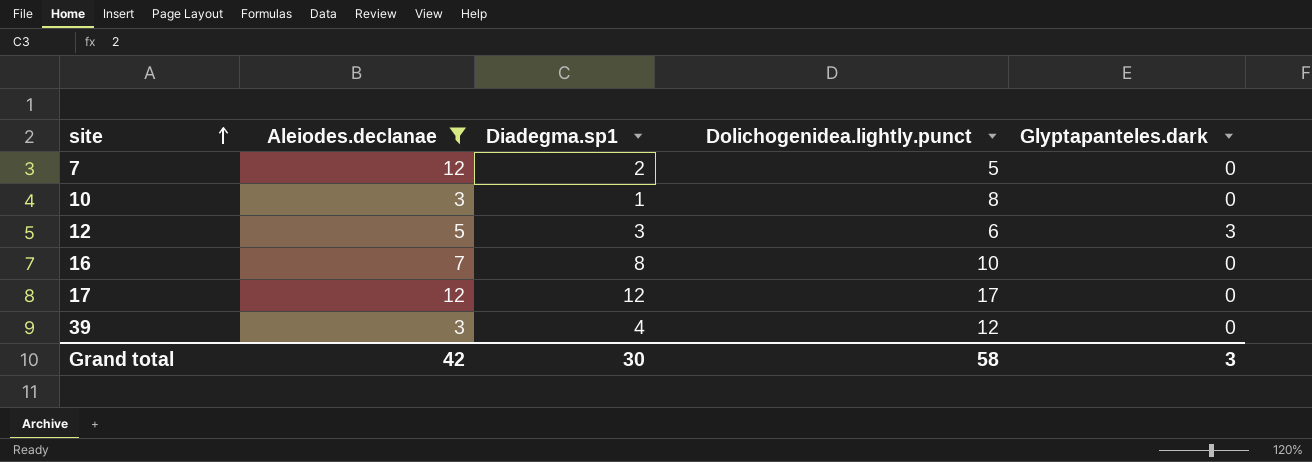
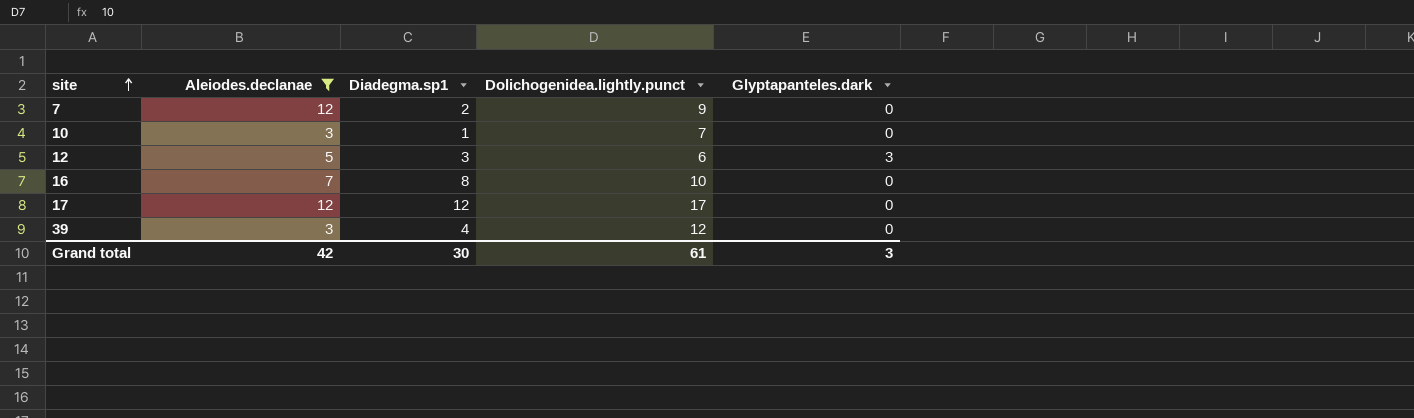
7 | Dolichogenidea.lightly.punct: 5 -> 9
10 | Dolichogenidea.lightly.punct: 8 -> 7
Grand total | Dolichogenidea.lightly.punct: 58 -> 61

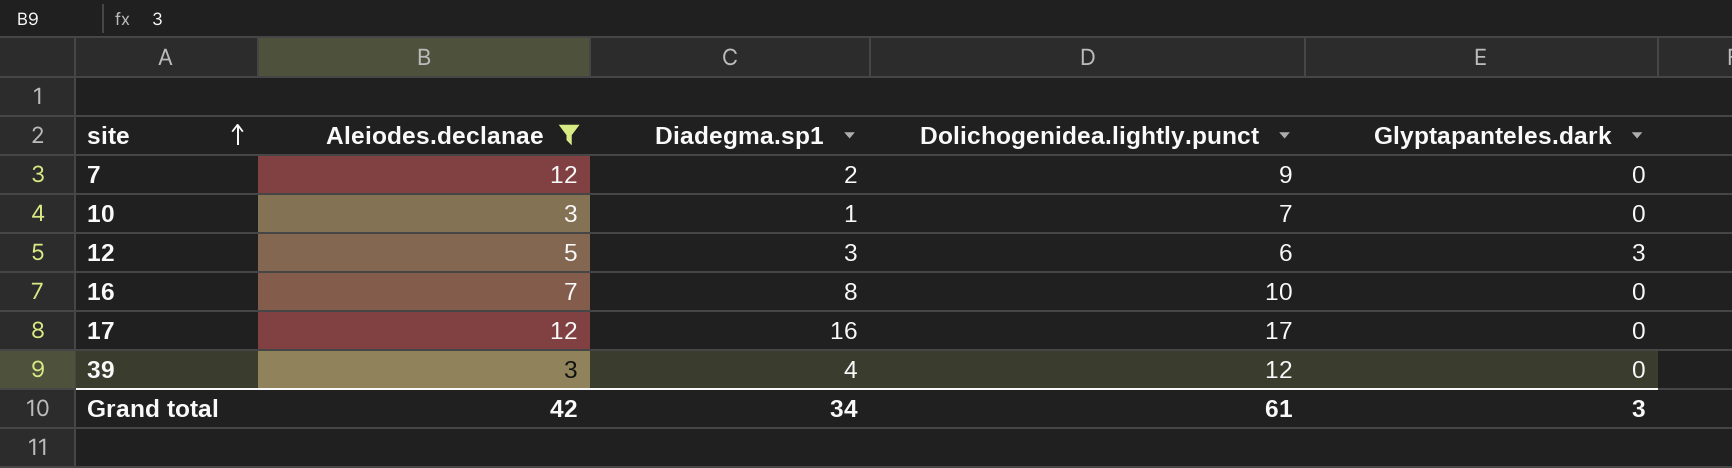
17 | Diadegma.sp1: 12 -> 16
Grand total | Diadegma.sp1: 30 -> 34

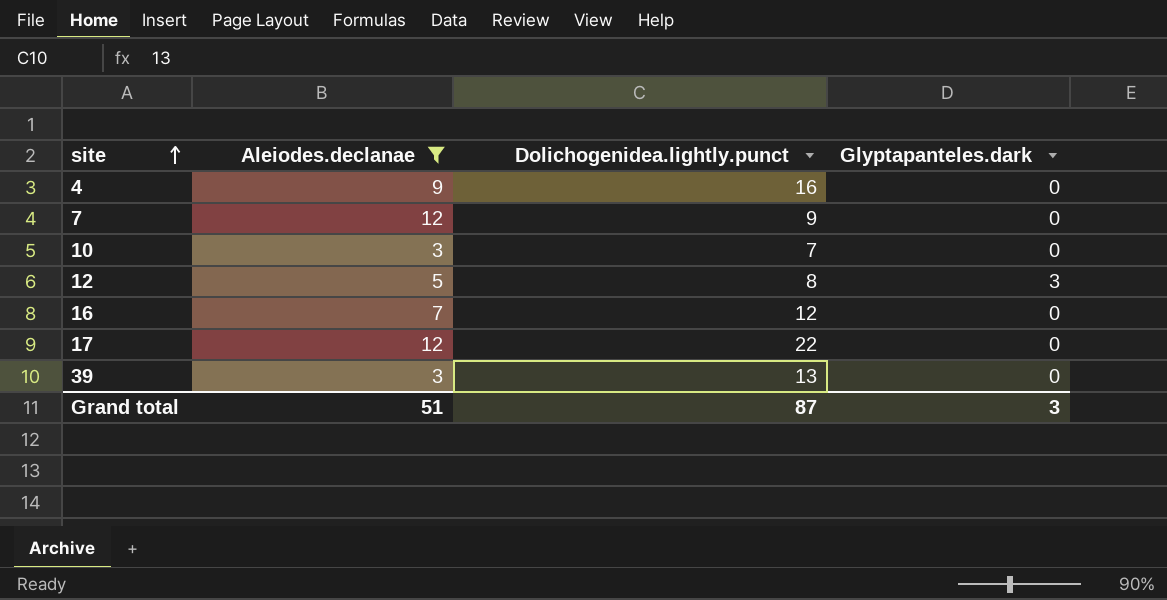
column Diadegma.sp1 | position: 3 -> none
row 4: none -> 9 | 16 | 0
12 | Dolichogenidea.lightly.punct: 6 -> 8
16 | Dolichogenidea.lightly.punct: 10 -> 12
17 | Dolichogenidea.lightly.punct: 17 -> 22
39 | Dolichogenidea.lightly.punct: 12 -> 13
Grand total | Aleiodes.declanae: 42 -> 51
Grand total | Dolichogenidea.lightly.punct: 61 -> 87

